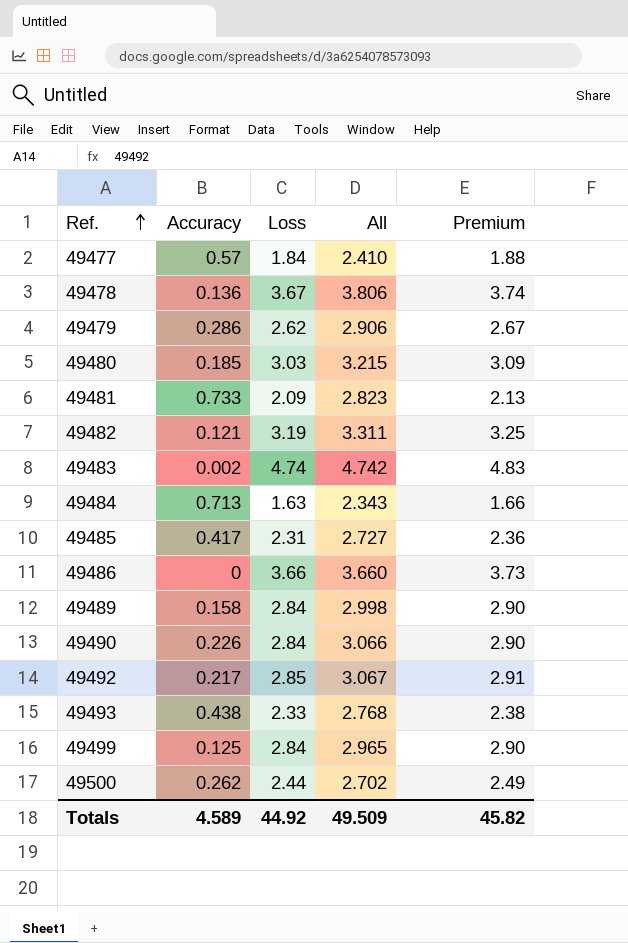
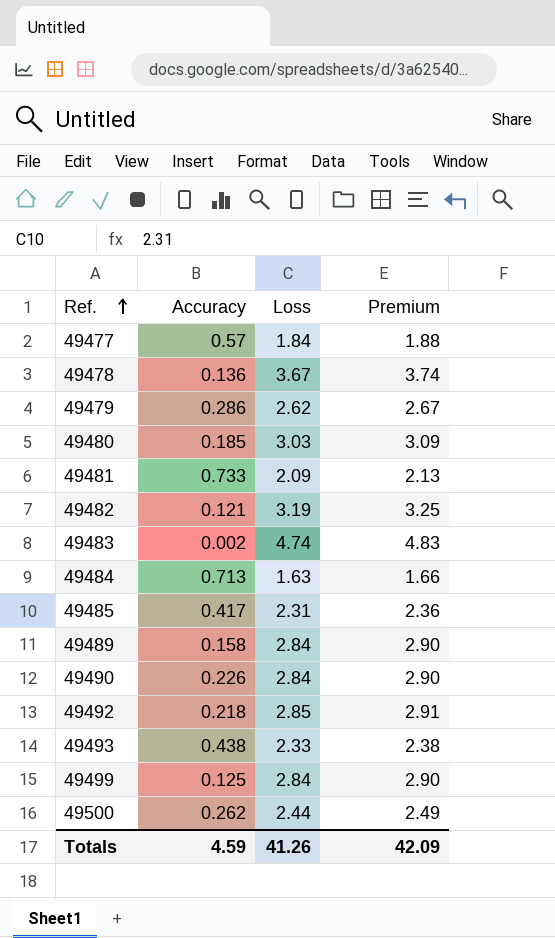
column All | formula: [Accuracy] + [Loss] -> none
row 49486: 0 | 3.66 | 3.660 | 3.73 -> none
49492 | Accuracy: 0.217 -> 0.218
Totals | Accuracy: 4.589 -> 4.59
Totals | Loss: 44.92 -> 41.26
Totals | Premium: 45.82 -> 42.09

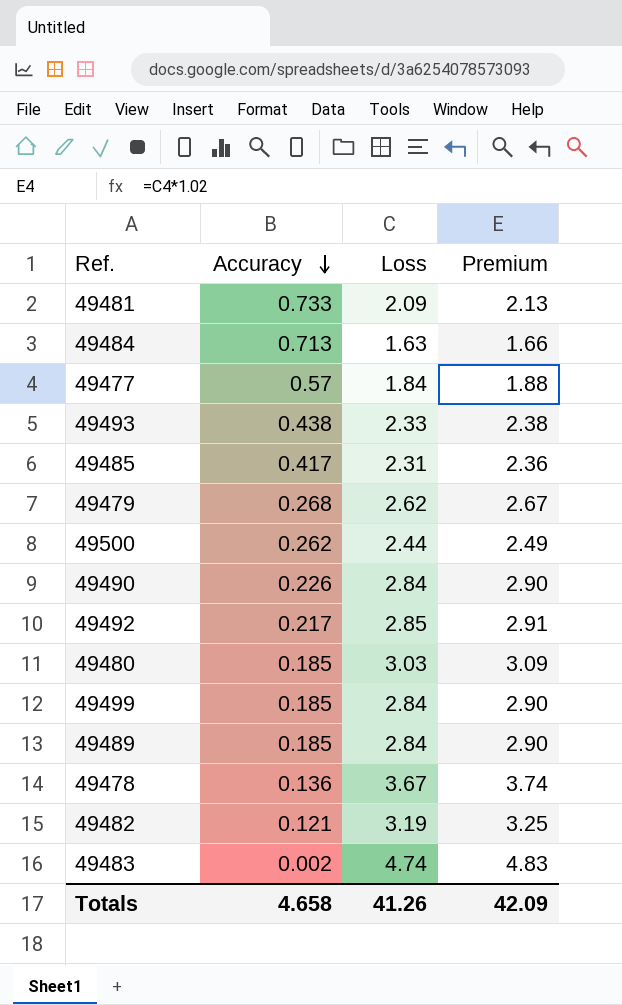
row order: Ref. ascending -> Accuracy descending
49479 | Accuracy: 0.286 -> 0.268
49492 | Accuracy: 0.218 -> 0.217
49499 | Accuracy: 0.125 -> 0.185
49489 | Accuracy: 0.158 -> 0.185
Totals | Accuracy: 4.59 -> 4.658

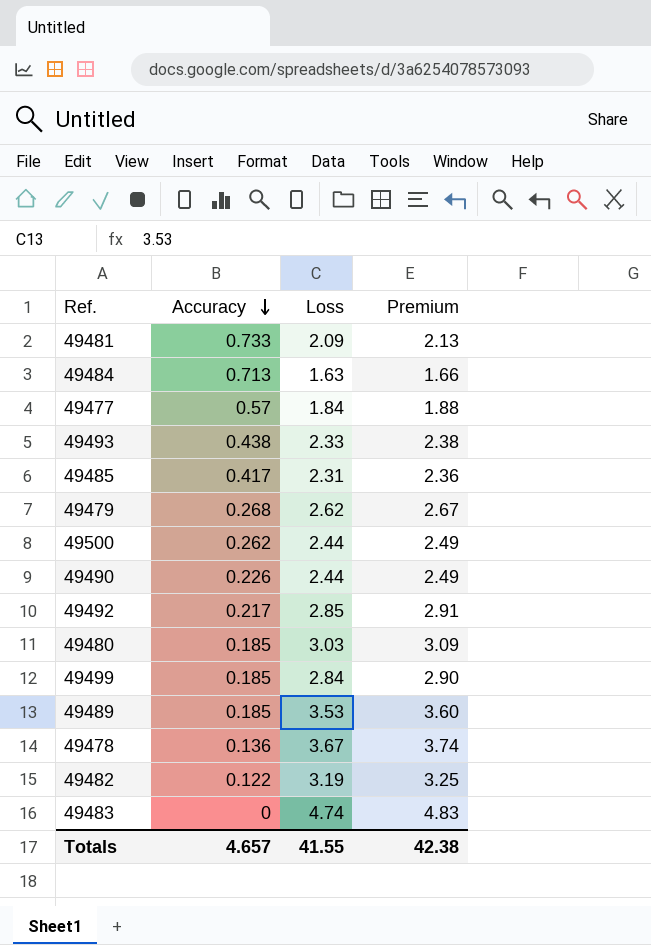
49490 | Loss: 2.84 -> 2.44
49490 | Premium: 2.90 -> 2.49
49489 | Loss: 2.84 -> 3.53
49489 | Premium: 2.90 -> 3.60
49482 | Accuracy: 0.121 -> 0.122
49483 | Accuracy: 0.002 -> 0
Totals | Accuracy: 4.658 -> 4.657
Totals | Loss: 41.26 -> 41.55
Totals | Premium: 42.09 -> 42.38

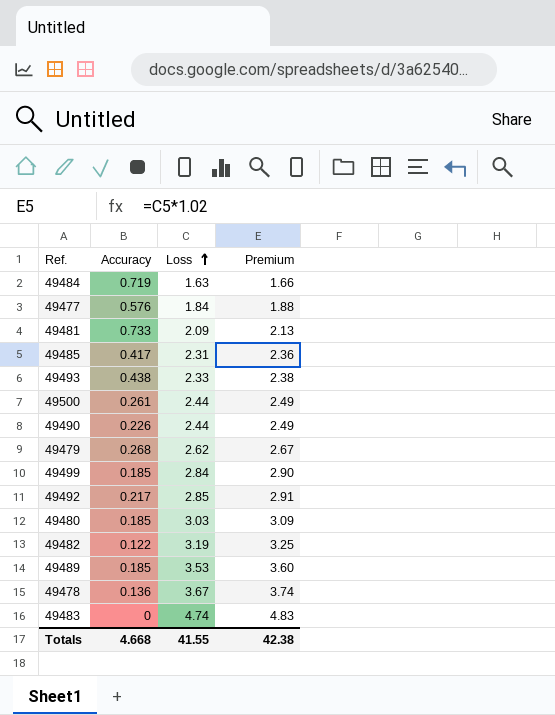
row order: Accuracy descending -> Loss ascending
49484 | Accuracy: 0.713 -> 0.719
49477 | Accuracy: 0.57 -> 0.576
49500 | Accuracy: 0.262 -> 0.261
Totals | Accuracy: 4.657 -> 4.668

